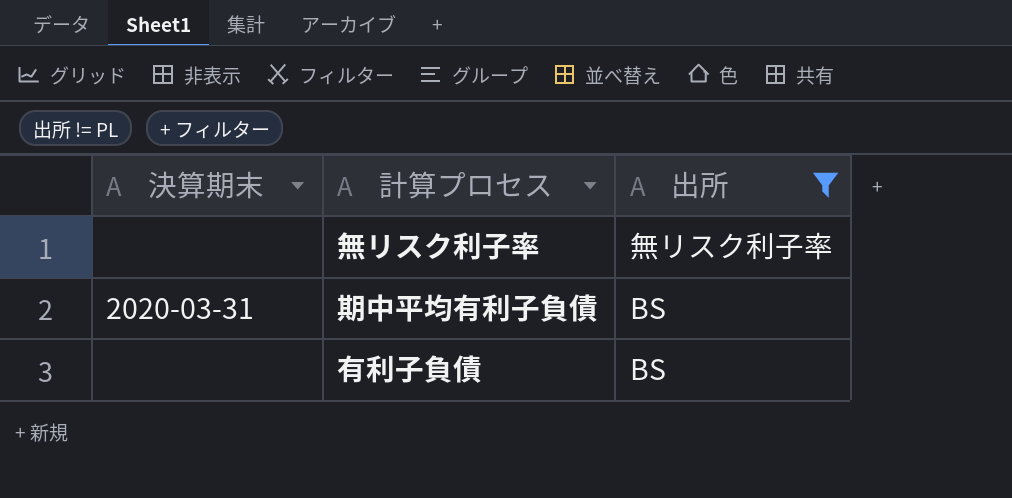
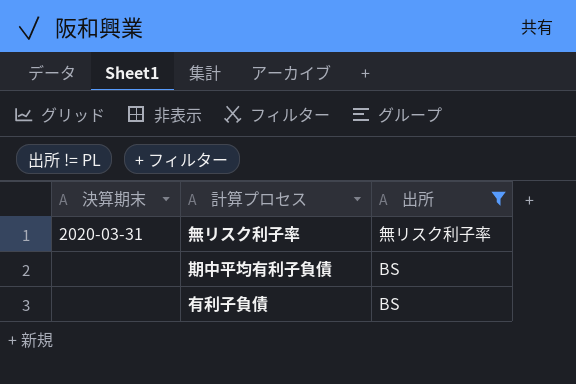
無リスク利子率 | 決算期末: none -> 2020-03-31
期中平均有利子負債 | 決算期末: 2020-03-31 -> none

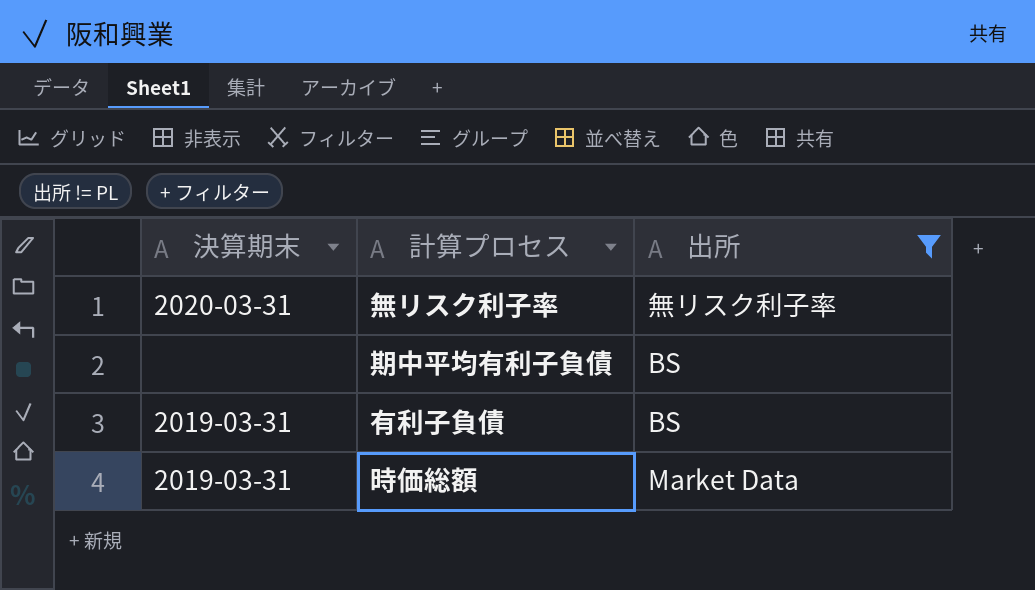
有利子負債 | 決算期末: none -> 2019-03-31
row 時価総額: none -> 2019-03-31 | Market Data

